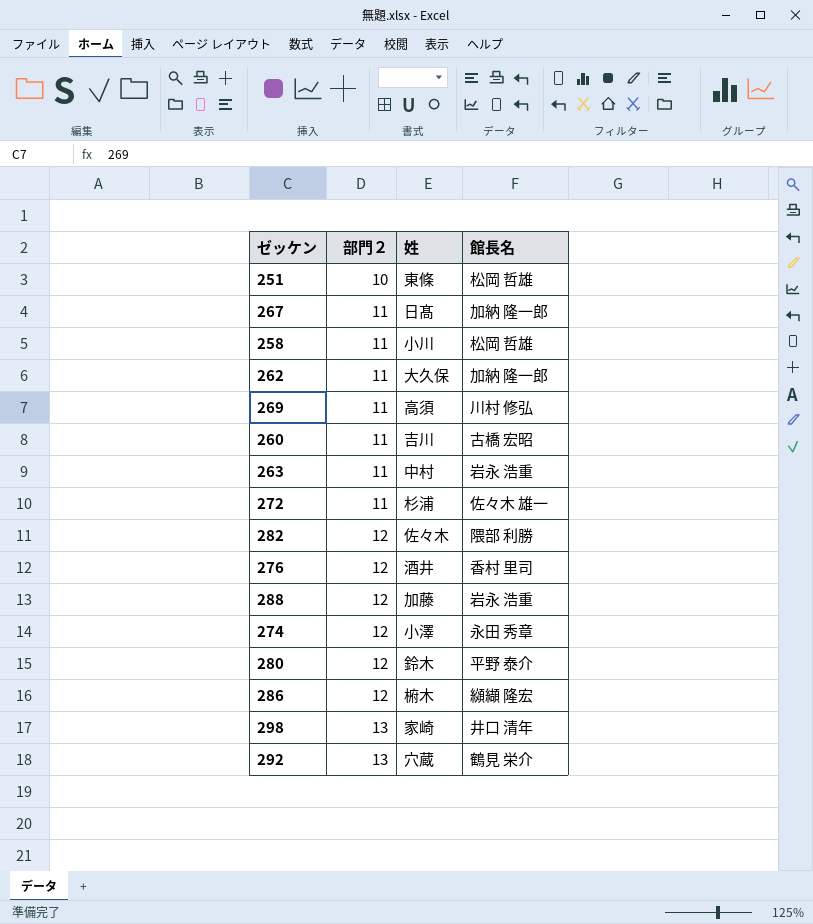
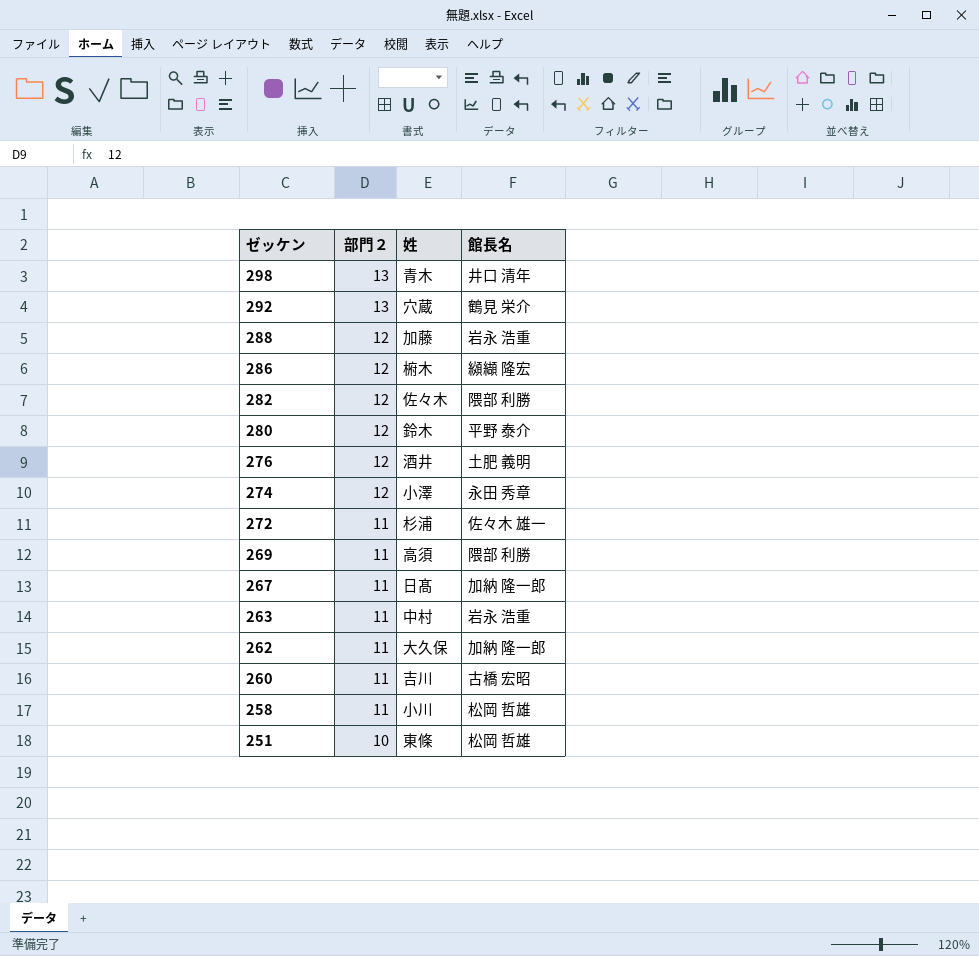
row order: 部門２ ascending -> ゼッケン descending
298 | 姓: 家崎 -> 青木
276 | 館長名: 香村 里司 -> 土肥 義明
269 | 館長名: 川村 修弘 -> 隈部 利勝

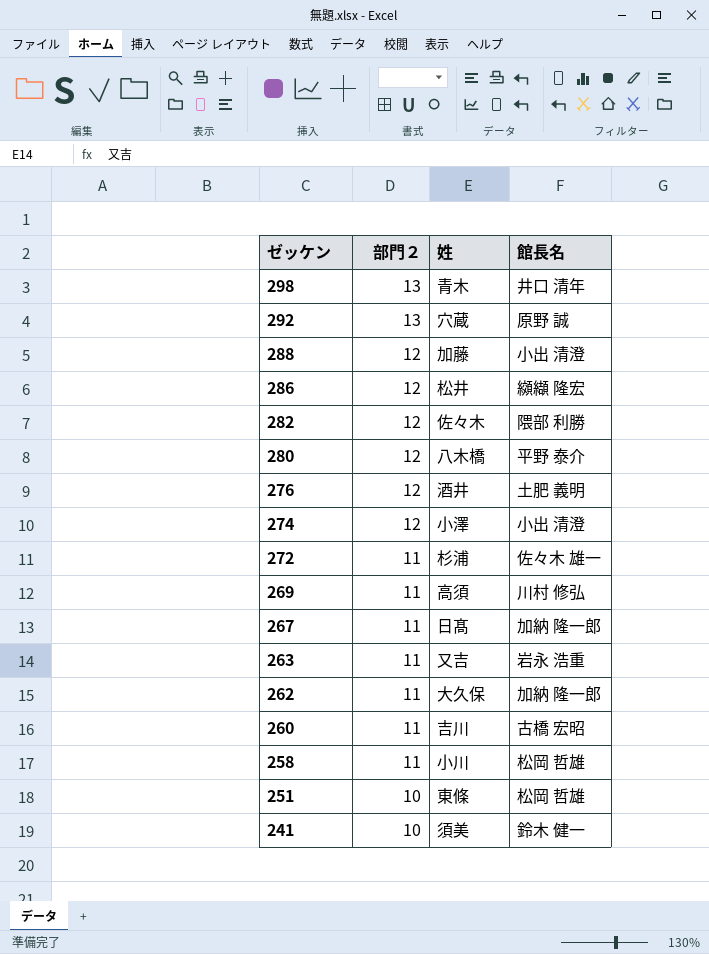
292 | 館長名: 鶴見 栄介 -> 原野 誠
288 | 館長名: 岩永 浩重 -> 小出 清澄
286 | 姓: 椨木 -> 松井
280 | 姓: 鈴木 -> 八木橋
274 | 館長名: 永田 秀章 -> 小出 清澄
269 | 館長名: 隈部 利勝 -> 川村 修弘
263 | 姓: 中村 -> 又吉
row 241: none -> 10 | 須美 | 鈴木 健一

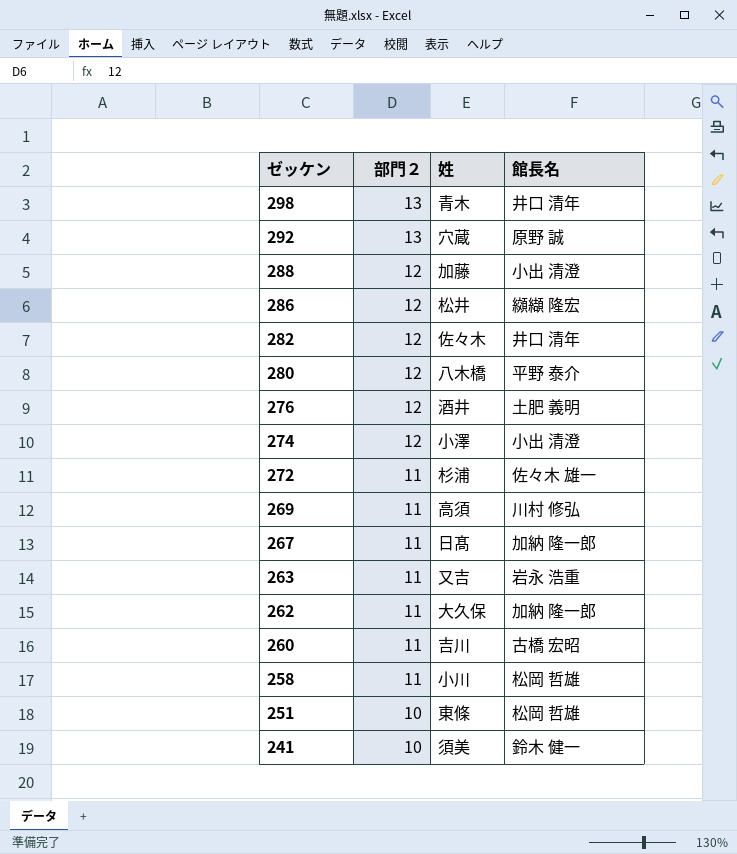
282 | 館長名: 隈部 利勝 -> 井口 清年

